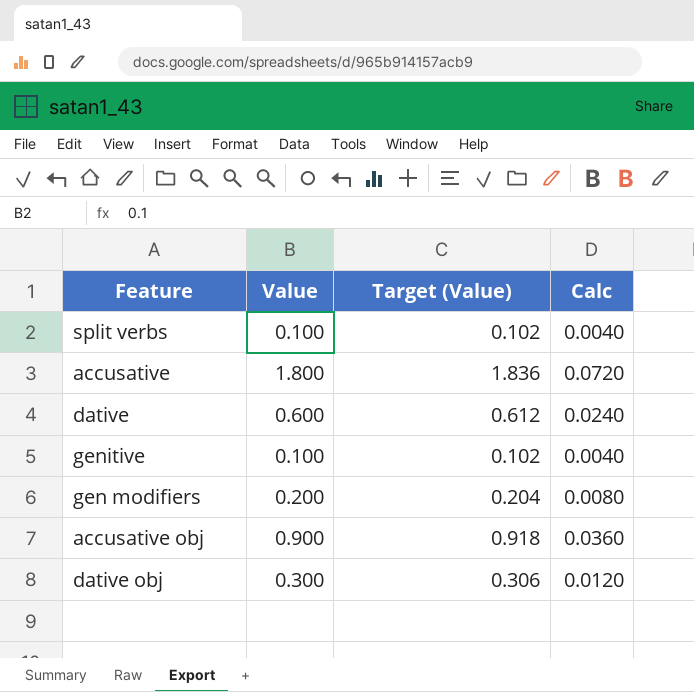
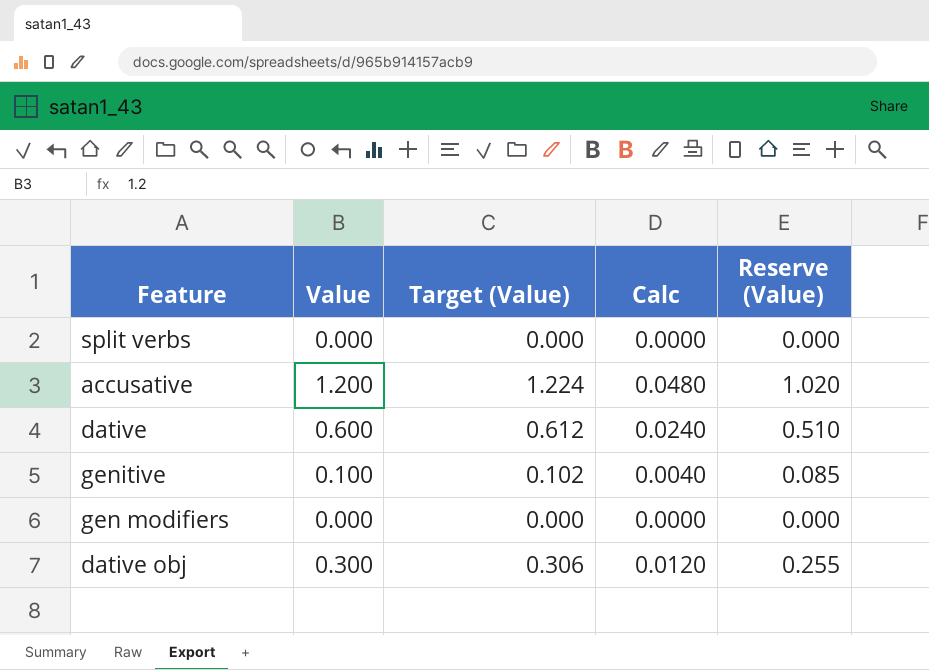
column Reserve (Value) | formula: none -> [Value] * 0.85
row accusative obj: 0.900 | 0.918 | 0.0360 -> none
split verbs | Value: 0.100 -> 0.000
split verbs | Target (Value): 0.102 -> 0.000
split verbs | Calc: 0.0040 -> 0.0000
accusative | Value: 1.800 -> 1.200
accusative | Target (Value): 1.836 -> 1.224
accusative | Calc: 0.0720 -> 0.0480
gen modifiers | Value: 0.200 -> 0.000
gen modifiers | Target (Value): 0.204 -> 0.000
gen modifiers | Calc: 0.0080 -> 0.0000

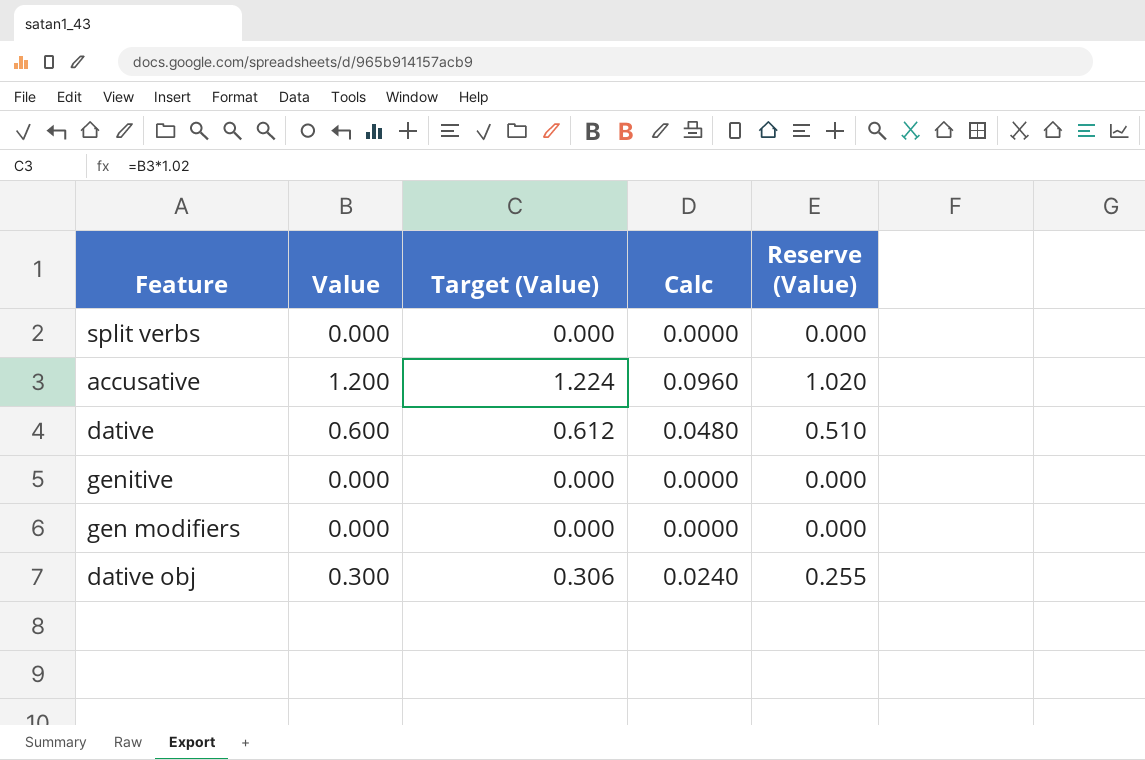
column Calc | formula: [Value] * 0.04 -> [Value] * 0.08
genitive | Value: 0.100 -> 0.000
genitive | Target (Value): 0.102 -> 0.000
genitive | Reserve (Value): 0.085 -> 0.000

